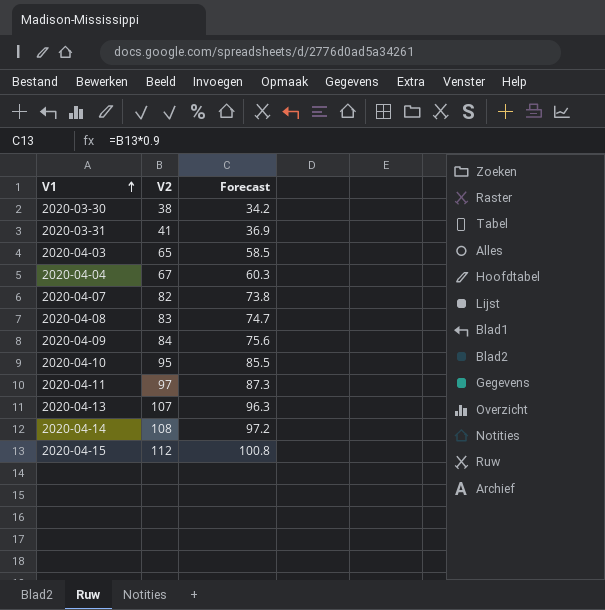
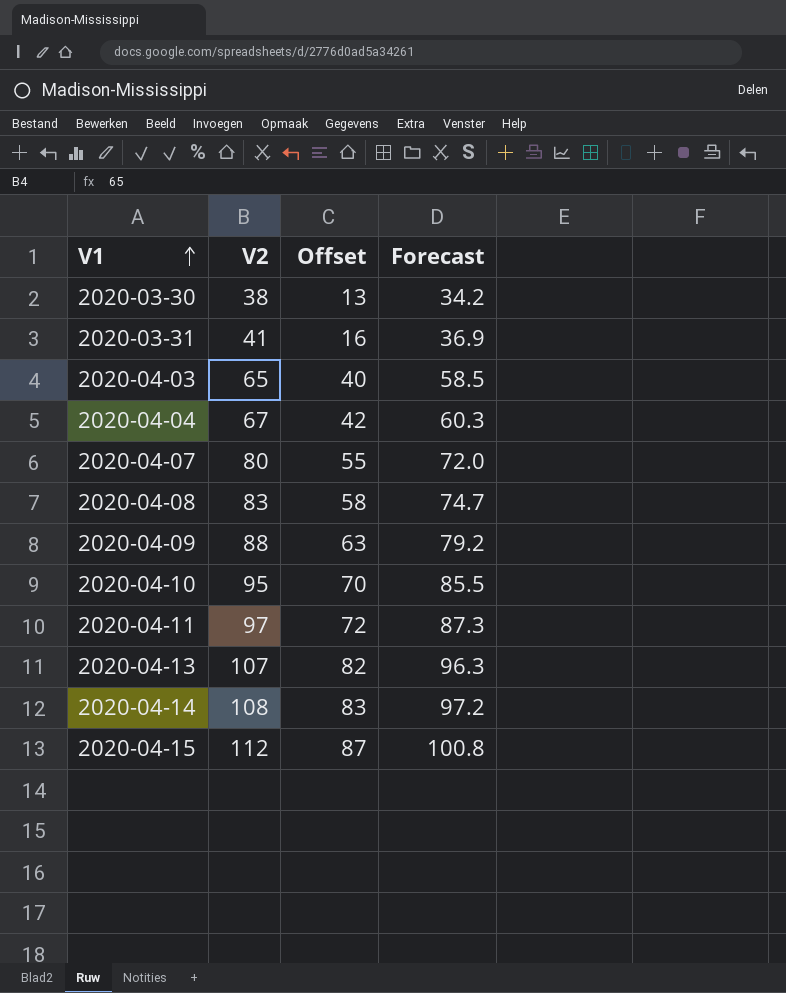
column Offset | formula: none -> [V2] - 25
2020-04-07 | V2: 82 -> 80
2020-04-07 | Forecast: 73.8 -> 72.0
2020-04-09 | V2: 84 -> 88
2020-04-09 | Forecast: 75.6 -> 79.2

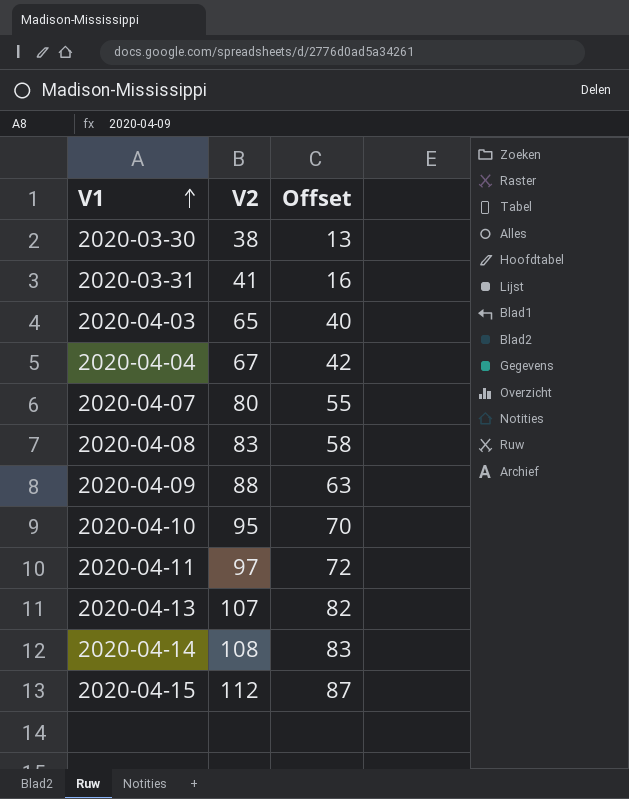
column Forecast | formula: [V2] * 0.9 -> none

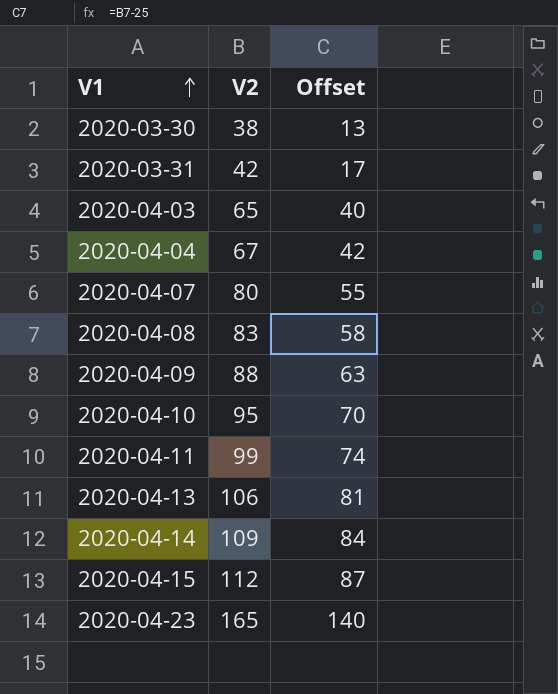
2020-03-31 | V2: 41 -> 42
2020-03-31 | Offset: 16 -> 17
2020-04-11 | V2: 97 -> 99
2020-04-11 | Offset: 72 -> 74
2020-04-13 | V2: 107 -> 106
2020-04-13 | Offset: 82 -> 81
2020-04-14 | V2: 108 -> 109
2020-04-14 | Offset: 83 -> 84
row 2020-04-23: none -> 165 | 140

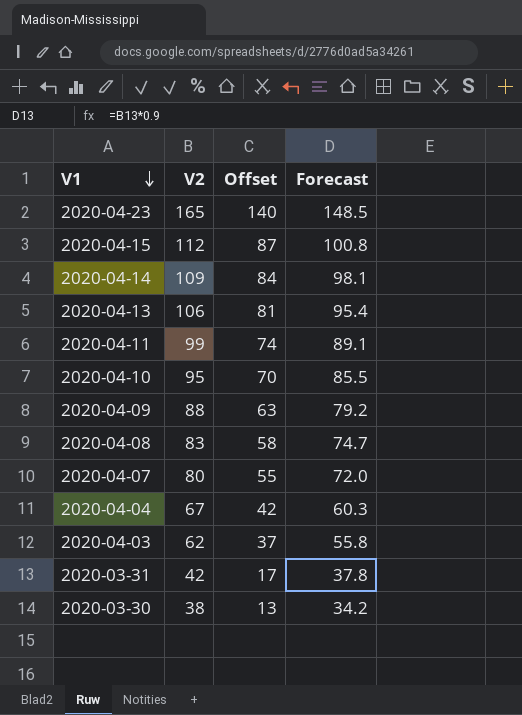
row order: V1 ascending -> V1 descending
column Forecast | formula: none -> [V2] * 0.9
2020-04-03 | V2: 65 -> 62
2020-04-03 | Offset: 40 -> 37

